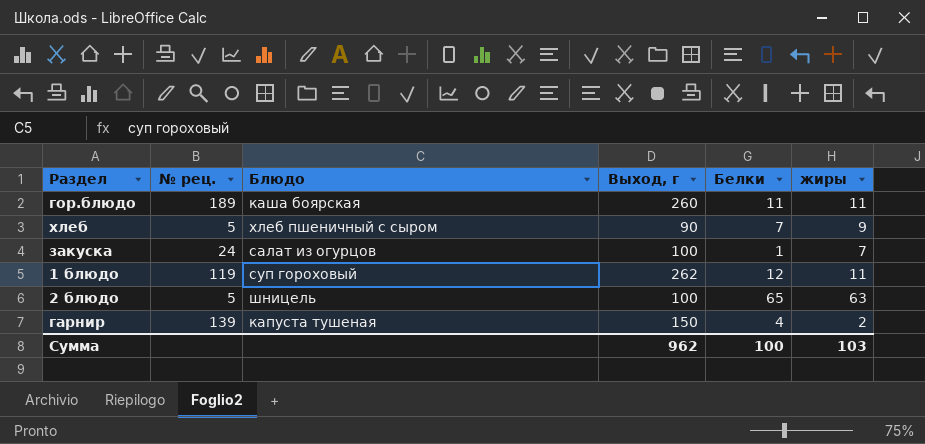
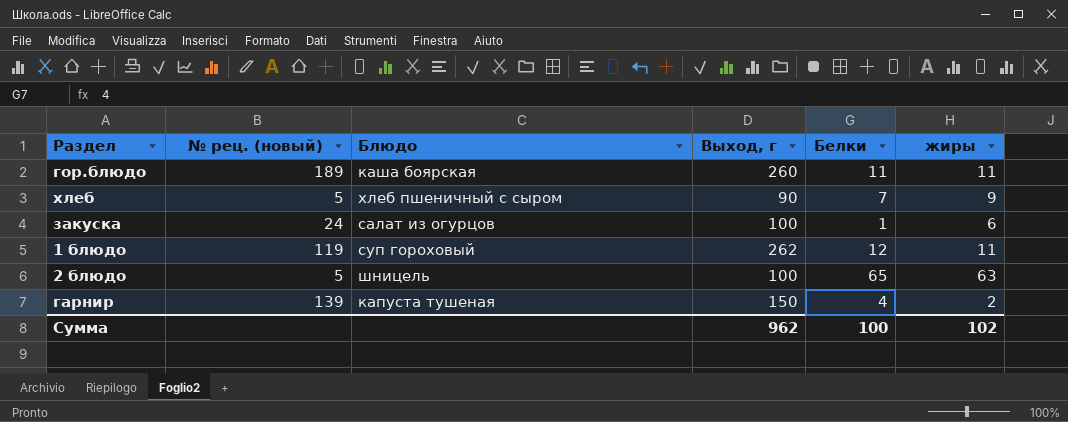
column name: № рец. -> № рец. (новый)
закуска | жиры: 7 -> 6
Сумма | жиры: 103 -> 102

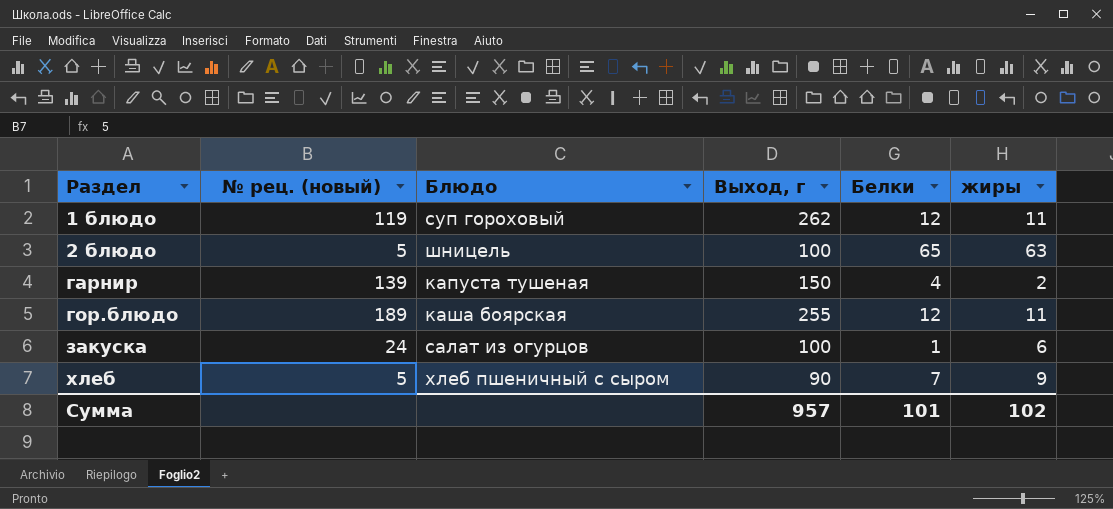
row order: none -> Раздел ascending
гор.блюдо | Выход, г: 260 -> 255
гор.блюдо | Белки: 11 -> 12
Сумма | Выход, г: 962 -> 957
Сумма | Белки: 100 -> 101

